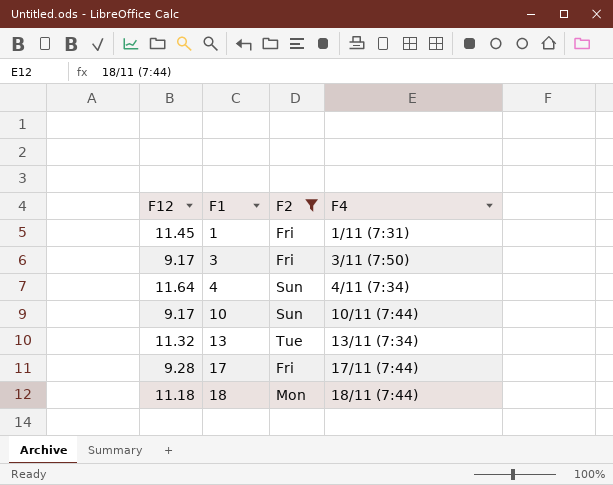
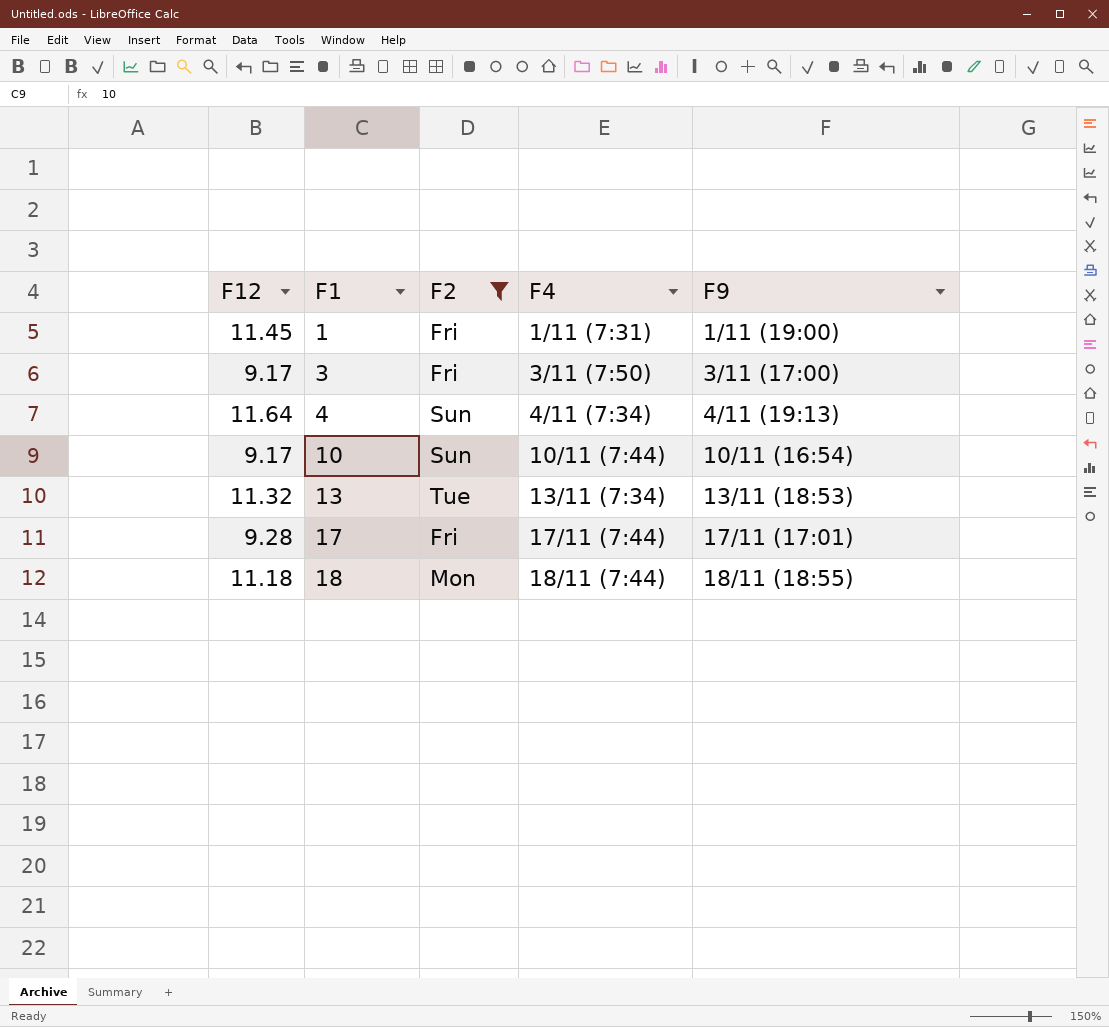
column F9 | position: none -> 5

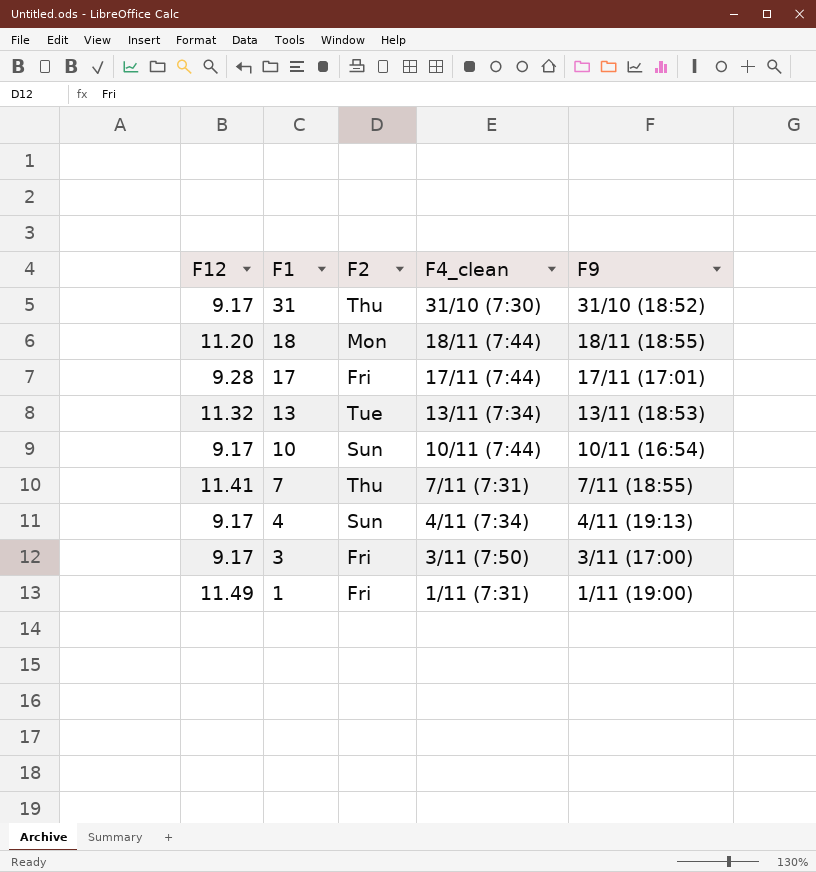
filter: F2 != Thu -> none
row order: F1 ascending -> F1 descending
column name: F4 -> F4_clean
18 | F12: 11.18 -> 11.20
4 | F12: 11.64 -> 9.17
1 | F12: 11.45 -> 11.49

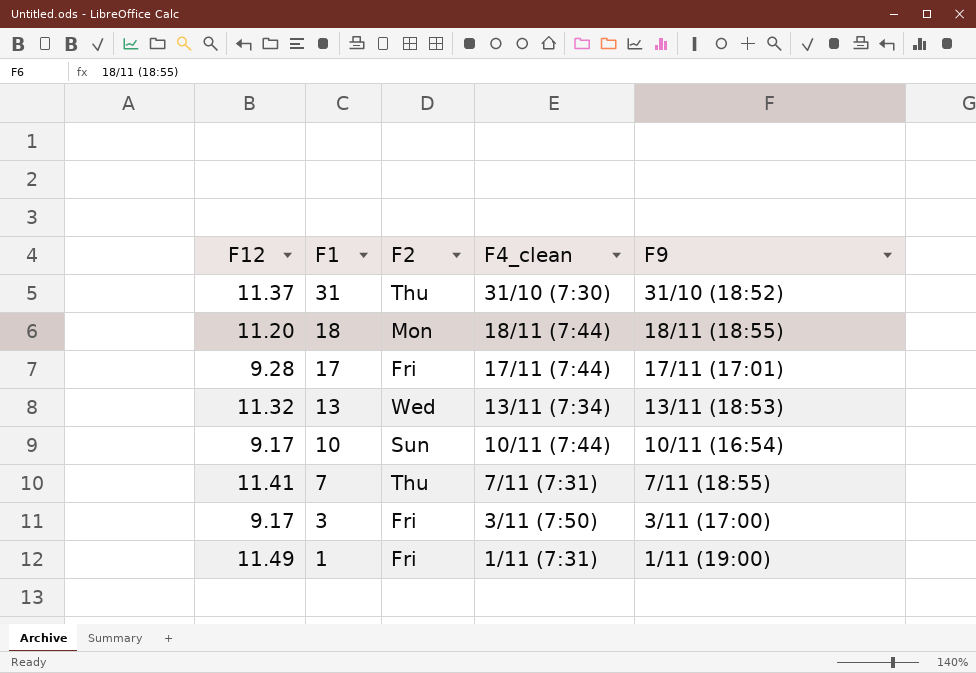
row 4: 9.17 | Sun | 4/11 (7:34) | 4/11 (19:13) -> none
31 | F12: 9.17 -> 11.37
13 | F2: Tue -> Wed

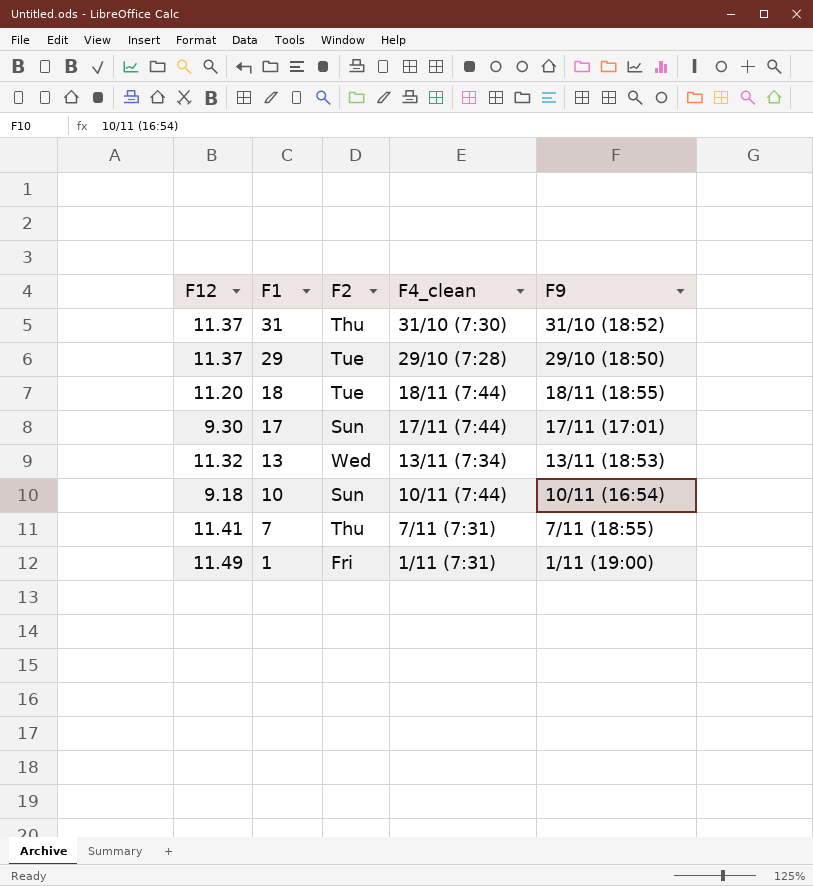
row 3: 9.17 | Fri | 3/11 (7:50) | 3/11 (17:00) -> none
row 29: none -> 11.37 | Tue | 29/10 (7:28) | 29/10 (18:50)
18 | F2: Mon -> Tue
17 | F12: 9.28 -> 9.30
17 | F2: Fri -> Sun
10 | F12: 9.17 -> 9.18

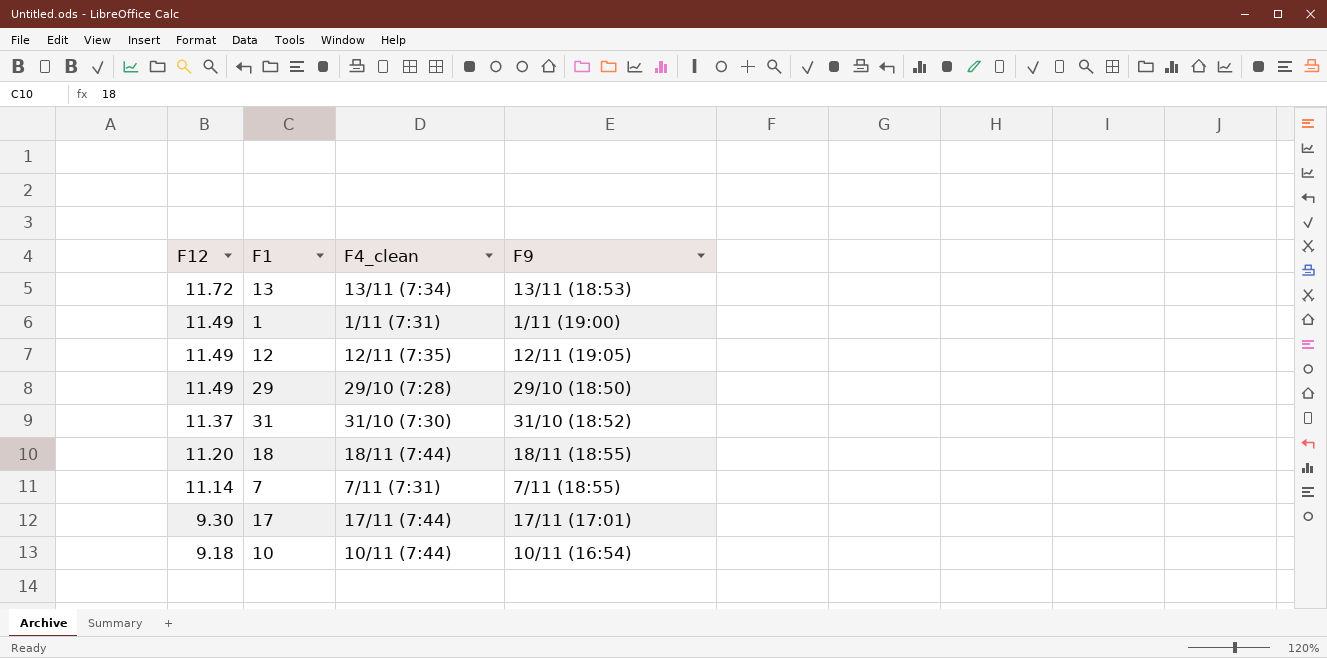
row order: F1 descending -> F12 descending
column F2 | position: 3 -> none
13 | F12: 11.32 -> 11.72
row 12: none -> 11.49 | 12/11 (7:35) | 12/11 (19:05)
29 | F12: 11.37 -> 11.49
7 | F12: 11.41 -> 11.14

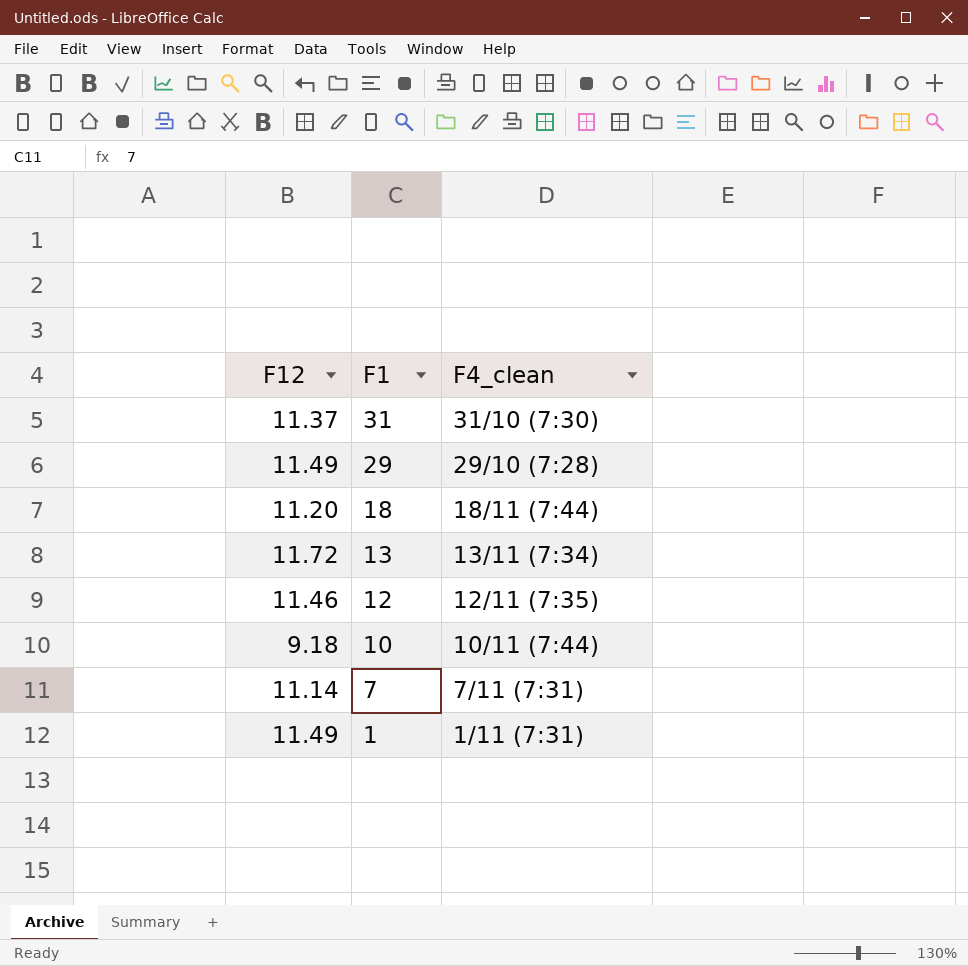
row order: F12 descending -> F1 descending
column F9 | position: 4 -> none
row 17: 9.30 | 17/11 (7:44) | 17/11 (17:01) -> none
12 | F12: 11.49 -> 11.46

